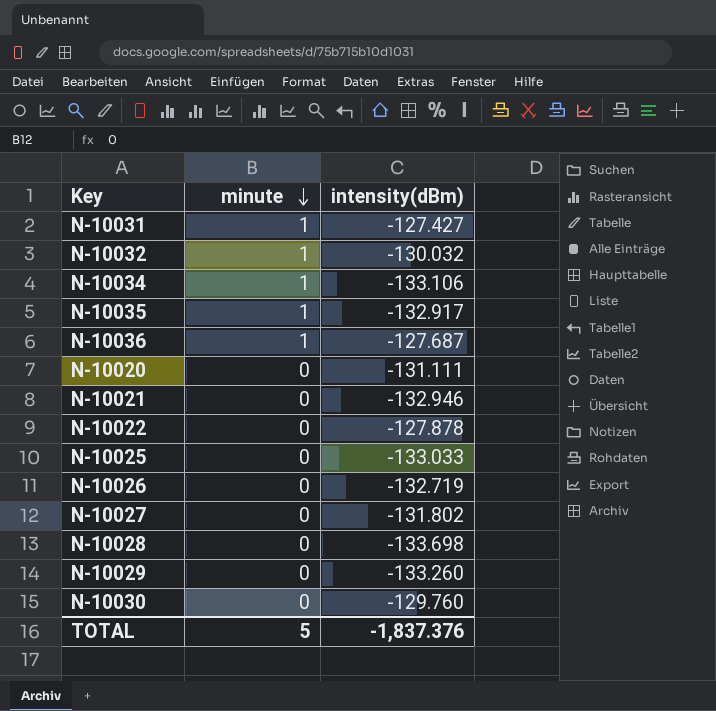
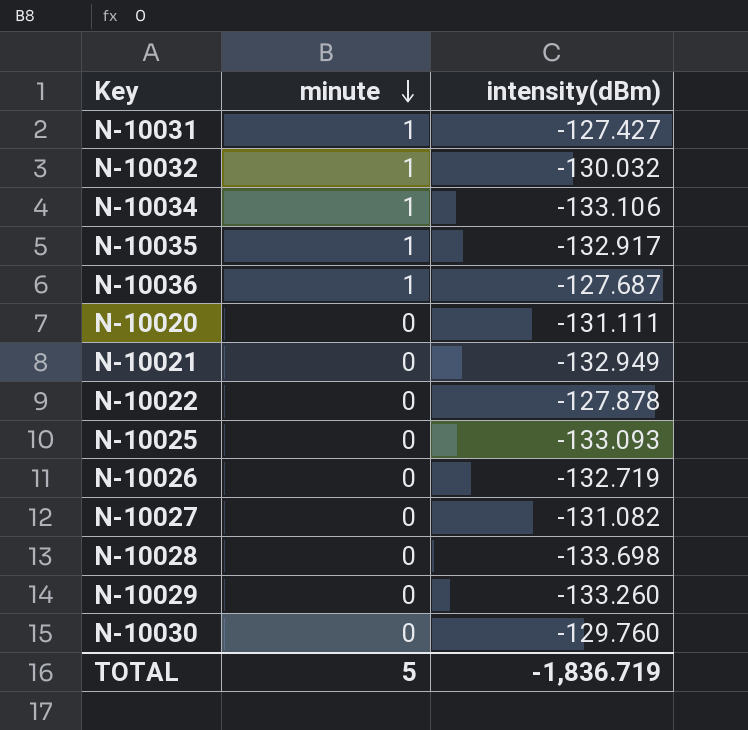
N-10021 | intensity(dBm): -132.946 -> -132.949
N-10025 | intensity(dBm): -133.033 -> -133.093
N-10027 | intensity(dBm): -131.802 -> -131.082
TOTAL | intensity(dBm): -1,837.376 -> -1,836.719

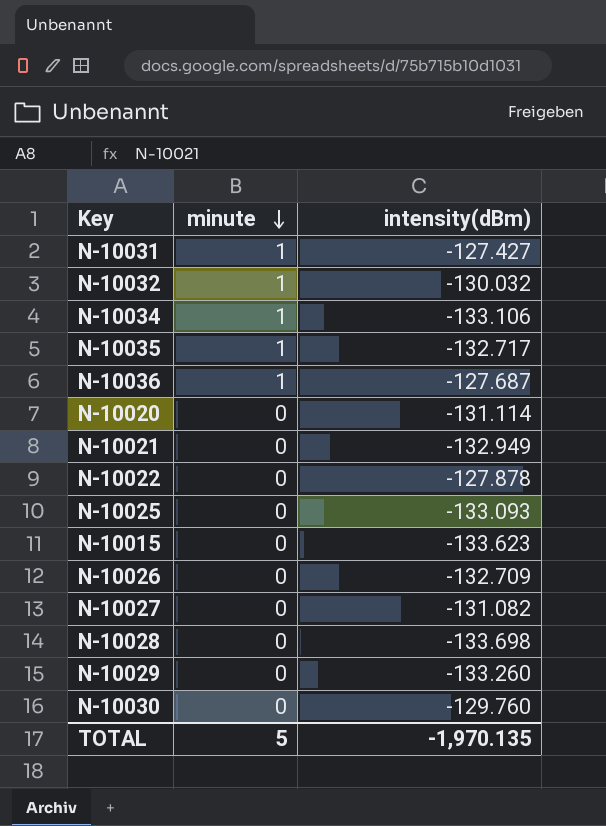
N-10035 | intensity(dBm): -132.917 -> -132.717
N-10020 | intensity(dBm): -131.111 -> -131.114
row N-10015: none -> 0 | -133.623
N-10026 | intensity(dBm): -132.719 -> -132.709
TOTAL | intensity(dBm): -1,836.719 -> -1,970.135

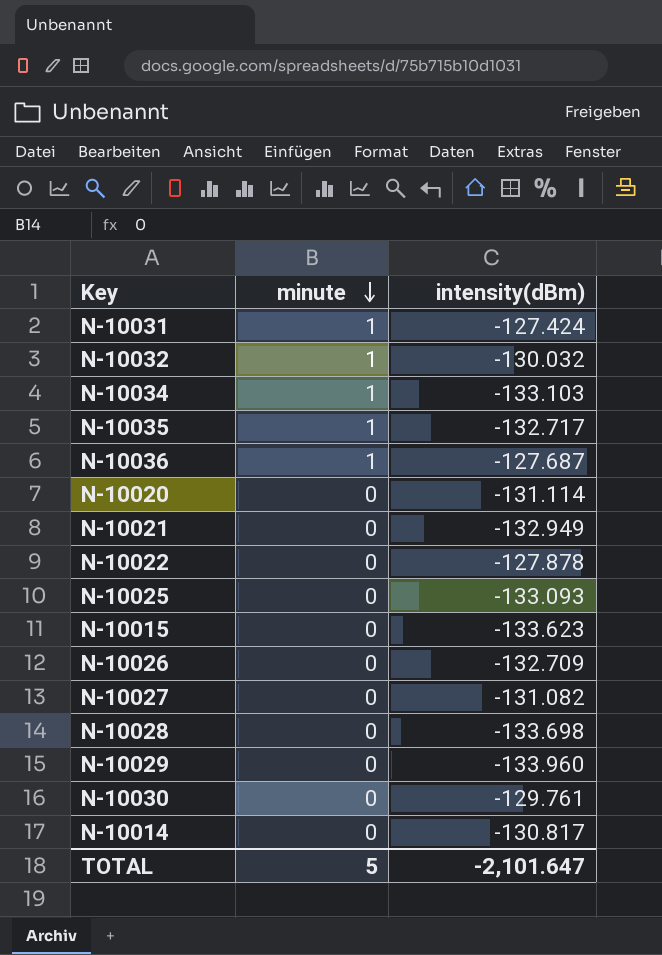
N-10031 | intensity(dBm): -127.427 -> -127.424
N-10034 | intensity(dBm): -133.106 -> -133.103
N-10029 | intensity(dBm): -133.260 -> -133.960
N-10030 | intensity(dBm): -129.760 -> -129.761
row N-10014: none -> 0 | -130.817
TOTAL | intensity(dBm): -1,970.135 -> -2,101.647

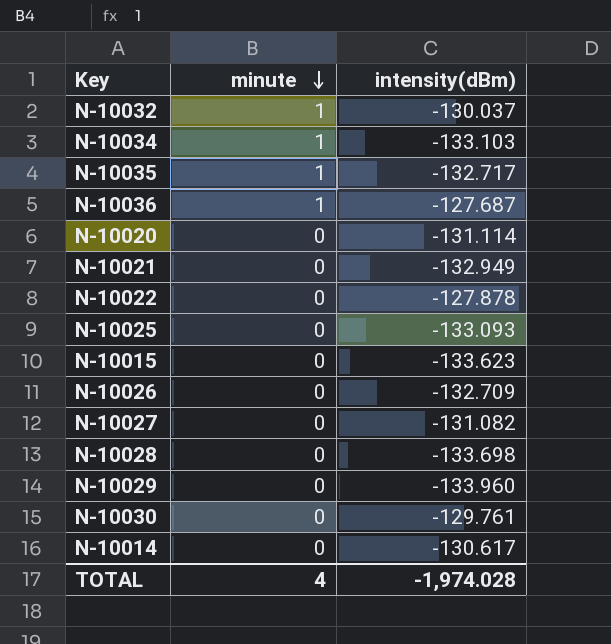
row N-10031: 1 | -127.424 -> none
N-10032 | intensity(dBm): -130.032 -> -130.037
N-10014 | intensity(dBm): -130.817 -> -130.617
TOTAL | minute: 5 -> 4
TOTAL | intensity(dBm): -2,101.647 -> -1,974.028

